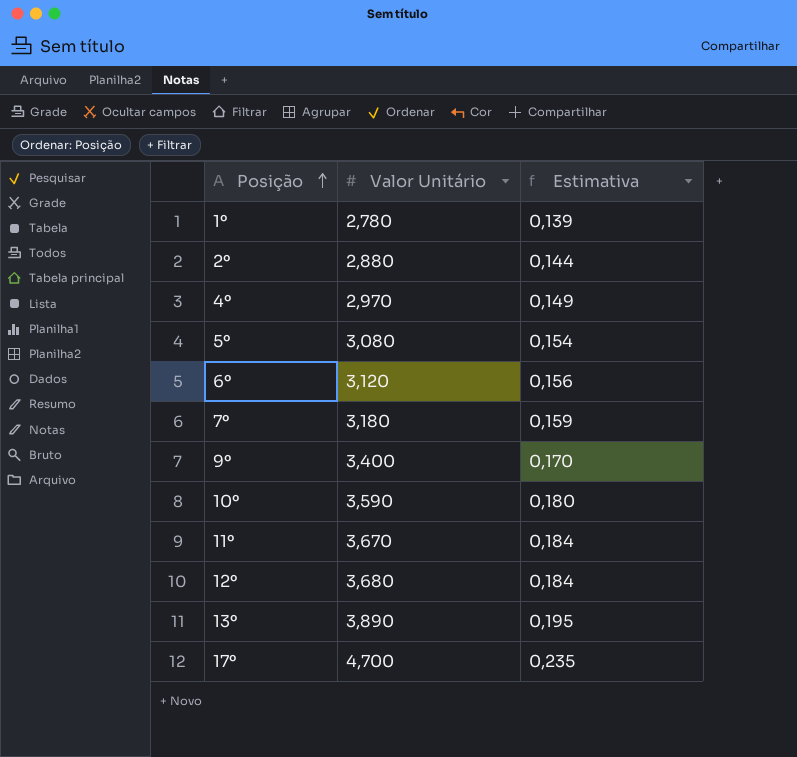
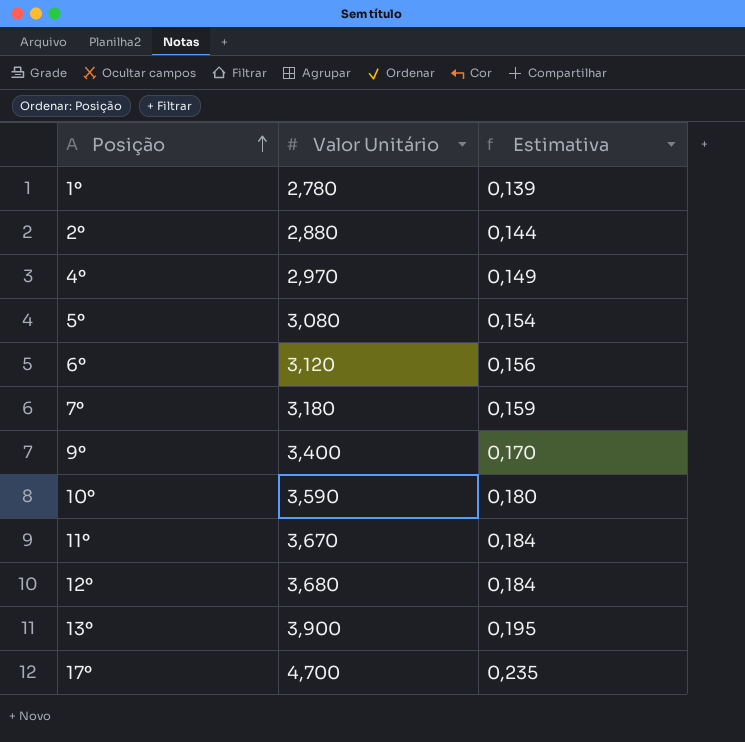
13º | Valor Unitário: 3,890 -> 3,900

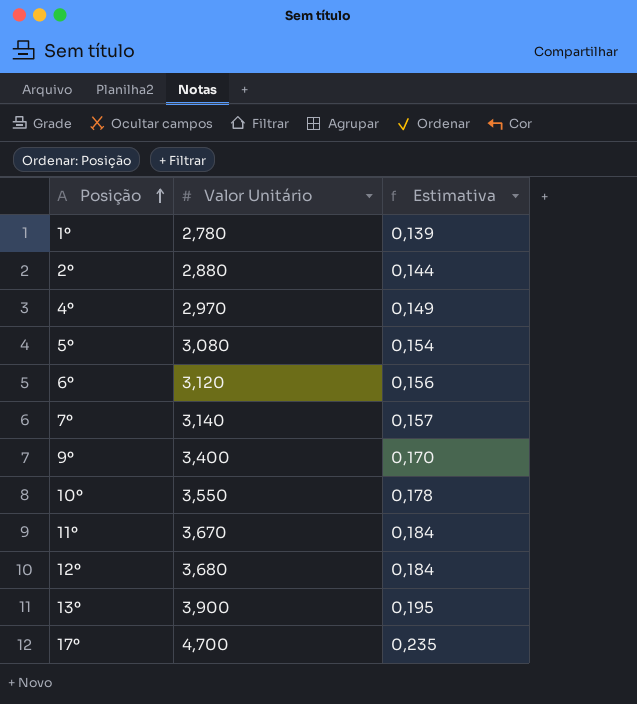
7º | Valor Unitário: 3,180 -> 3,140
7º | Estimativa: 0,159 -> 0,157
10º | Valor Unitário: 3,590 -> 3,550
10º | Estimativa: 0,180 -> 0,178

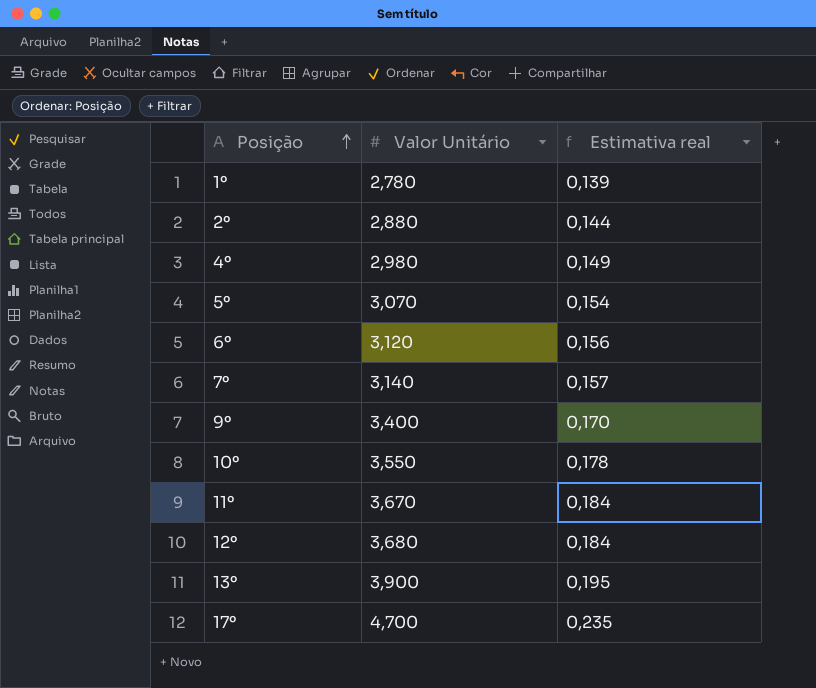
column name: Estimativa -> Estimativa real
4º | Valor Unitário: 2,970 -> 2,980
5º | Valor Unitário: 3,080 -> 3,070

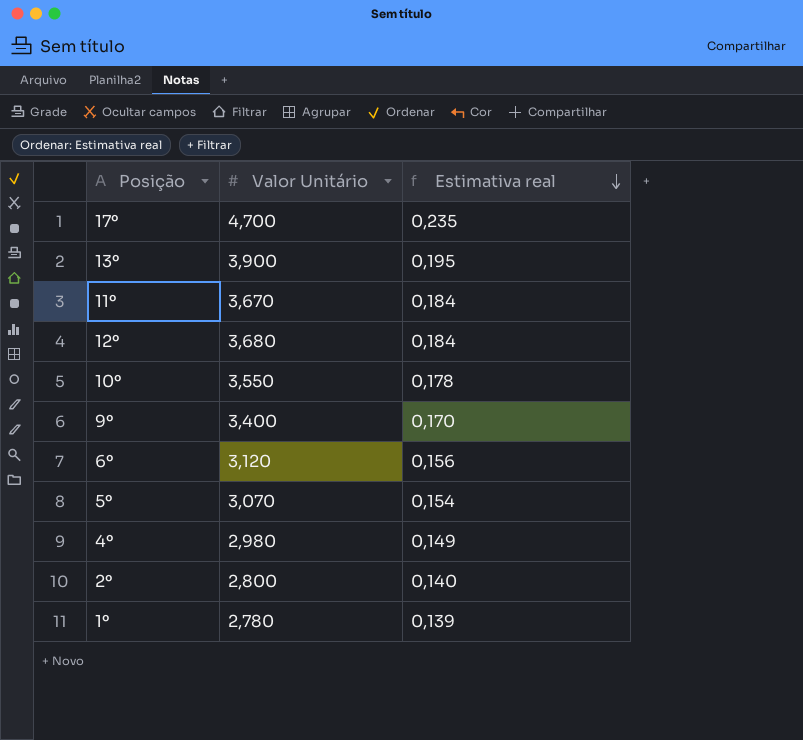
row order: Posição ascending -> Estimativa real descending
row 7º: 3,140 | 0,157 -> none
2º | Valor Unitário: 2,880 -> 2,800
2º | Estimativa real: 0,144 -> 0,140

